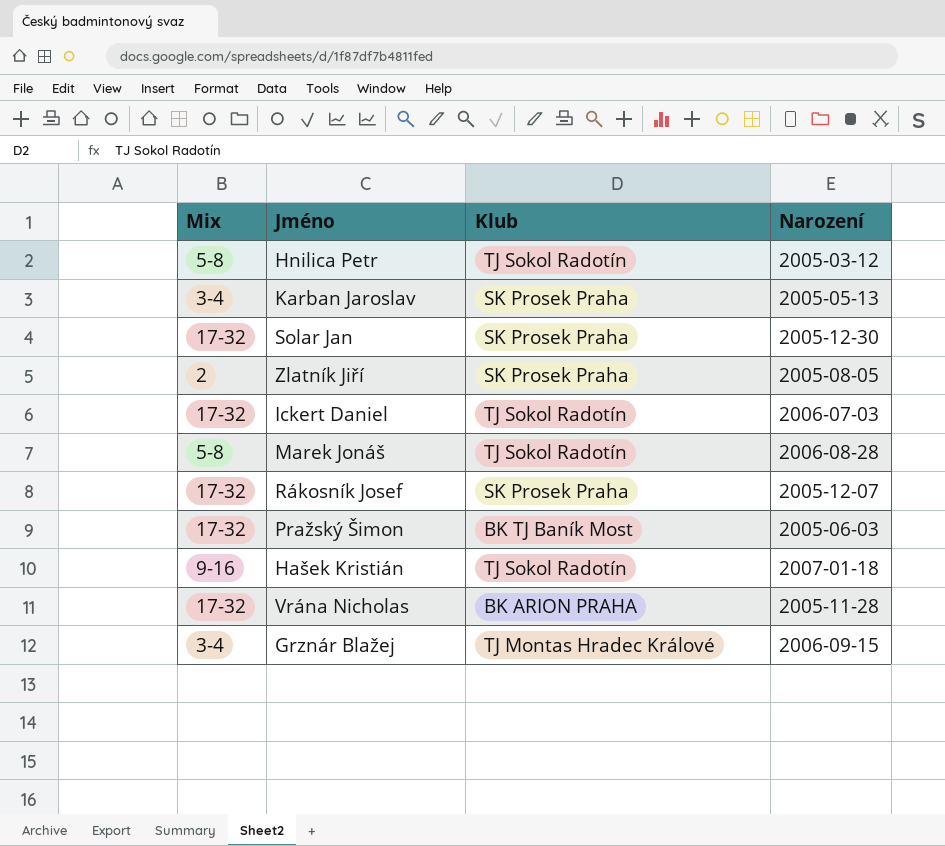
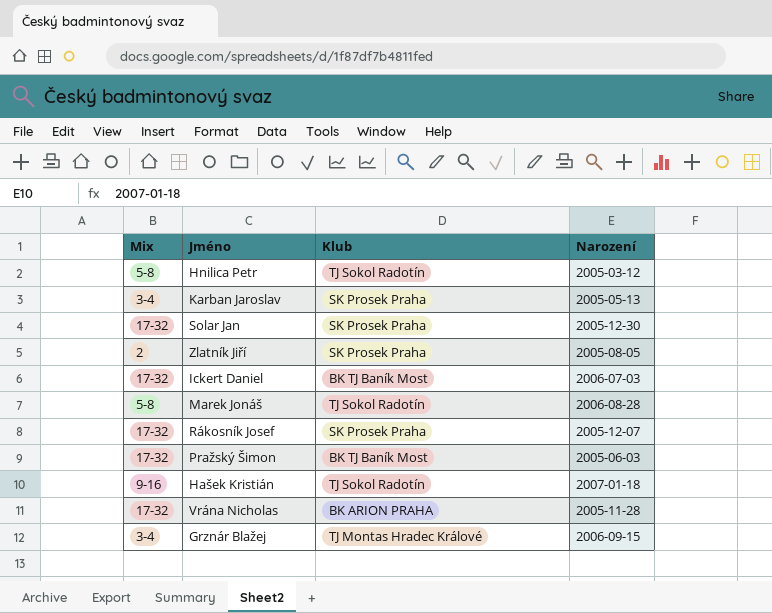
Ickert Daniel | Klub: TJ Sokol Radotín -> BK TJ Baník Most

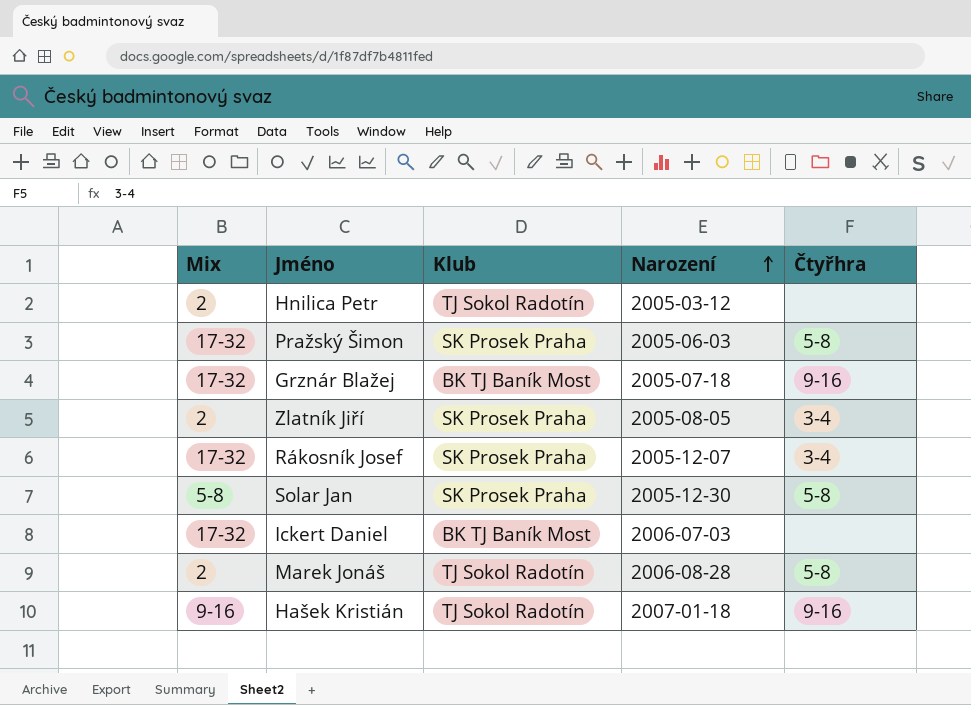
row order: none -> Narození ascending
column Čtyřhra | position: none -> 5
row Karban Jaroslav: 3-4 | SK Prosek Praha | 2005-05-13 -> none
row Vrána Nicholas: 17-32 | BK ARION PRAHA | 2005-11-28 -> none
Hnilica Petr | Mix: 5-8 -> 2
Pražský Šimon | Klub: BK TJ Baník Most -> SK Prosek Praha
Grznár Blažej | Mix: 3-4 -> 17-32
Grznár Blažej | Klub: TJ Montas Hradec Králové -> BK TJ Baník Most
Grznár Blažej | Narození: 2006-09-15 -> 2005-07-18
Solar Jan | Mix: 17-32 -> 5-8
Marek Jonáš | Mix: 5-8 -> 2

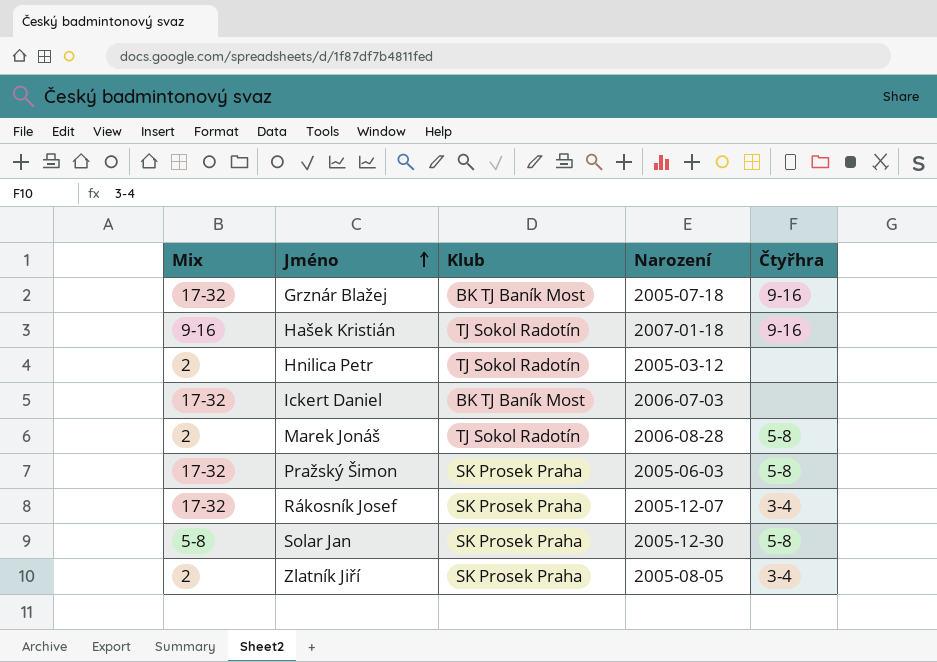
row order: Narození ascending -> Jméno ascending

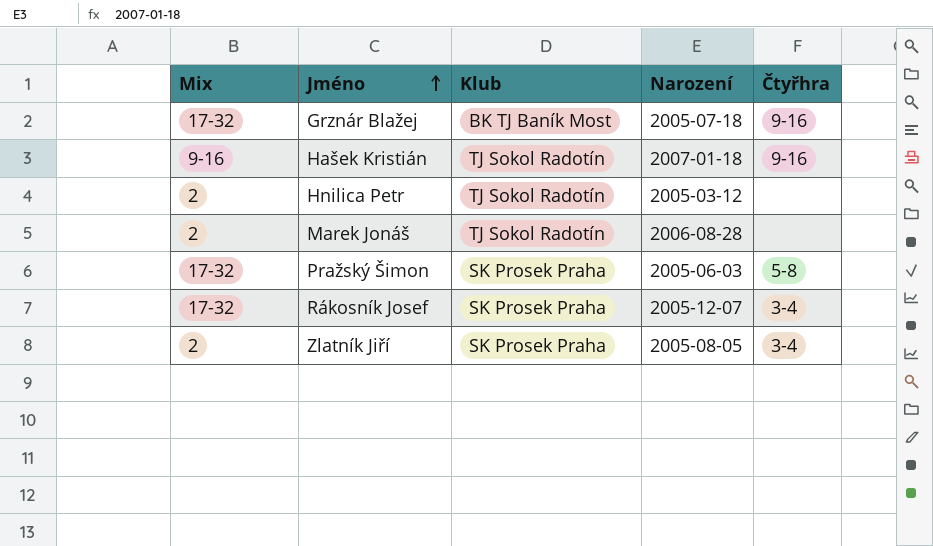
row Ickert Daniel: 17-32 | BK TJ Baník Most | 2006-07-03 | none -> none
row Solar Jan: 5-8 | SK Prosek Praha | 2005-12-30 | 5-8 -> none
Marek Jonáš | Čtyřhra: 5-8 -> none

